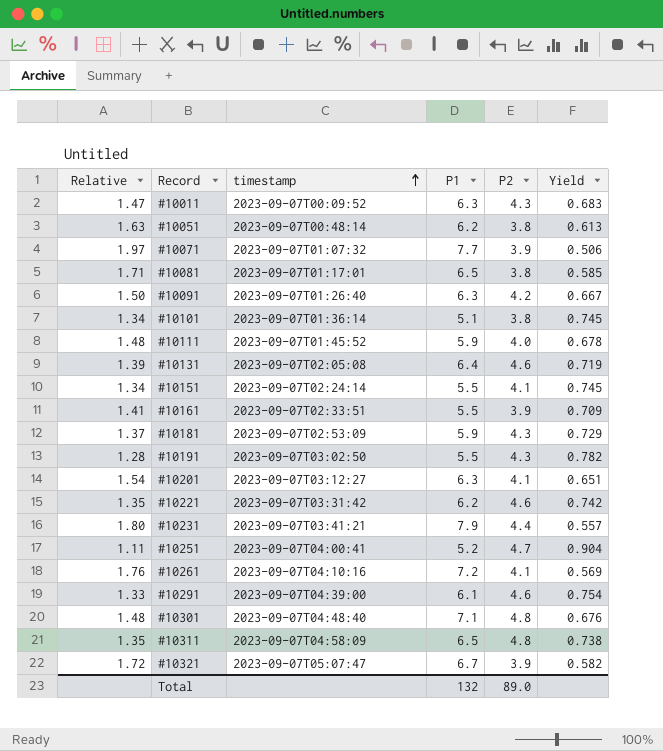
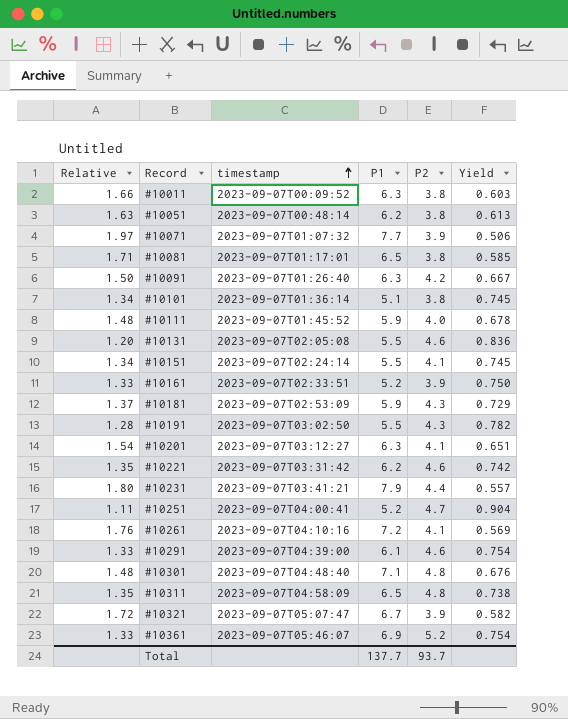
#10011 | Relative: 1.47 -> 1.66
#10011 | P2: 4.3 -> 3.8
#10011 | Yield: 0.683 -> 0.603
#10131 | Relative: 1.39 -> 1.20
#10131 | P1: 6.4 -> 5.5
#10131 | Yield: 0.719 -> 0.836
#10161 | Relative: 1.41 -> 1.33
#10161 | P1: 5.5 -> 5.2
#10161 | Yield: 0.709 -> 0.750
row #10361: none -> 1.33 | 2023-09-07T05:46:07 | 6.9 | 5.2 | 0.754
Total | P1: 132 -> 137.7
Total | P2: 89.0 -> 93.7

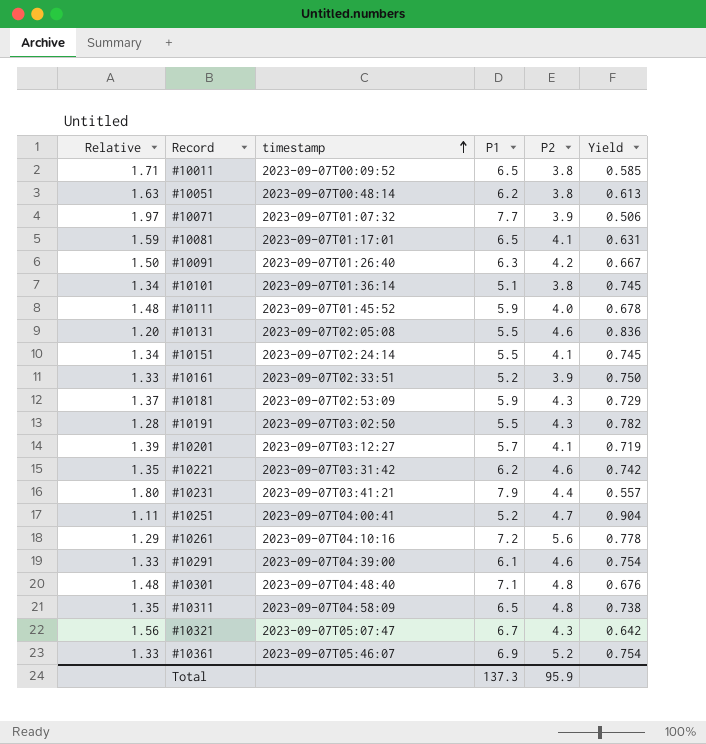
#10011 | Relative: 1.66 -> 1.71
#10011 | P1: 6.3 -> 6.5
#10011 | Yield: 0.603 -> 0.585
#10081 | Relative: 1.71 -> 1.59
#10081 | P2: 3.8 -> 4.1
#10081 | Yield: 0.585 -> 0.631
#10201 | Relative: 1.54 -> 1.39
#10201 | P1: 6.3 -> 5.7
#10201 | Yield: 0.651 -> 0.719
#10261 | Relative: 1.76 -> 1.29
#10261 | P2: 4.1 -> 5.6
#10261 | Yield: 0.569 -> 0.778
#10321 | Relative: 1.72 -> 1.56
#10321 | P2: 3.9 -> 4.3
#10321 | Yield: 0.582 -> 0.642
Total | P1: 137.7 -> 137.3
Total | P2: 93.7 -> 95.9

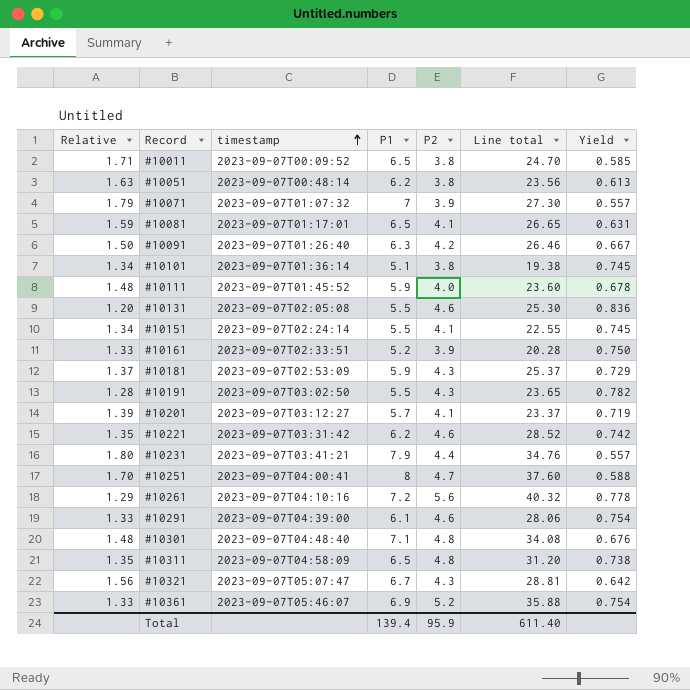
column Line total | formula: none -> [P1] * [P2]
#10071 | Relative: 1.97 -> 1.79
#10071 | P1: 7.7 -> 7
#10071 | Yield: 0.506 -> 0.557
#10251 | Relative: 1.11 -> 1.70
#10251 | P1: 5.2 -> 8
#10251 | Yield: 0.904 -> 0.588
Total | P1: 137.3 -> 139.4

